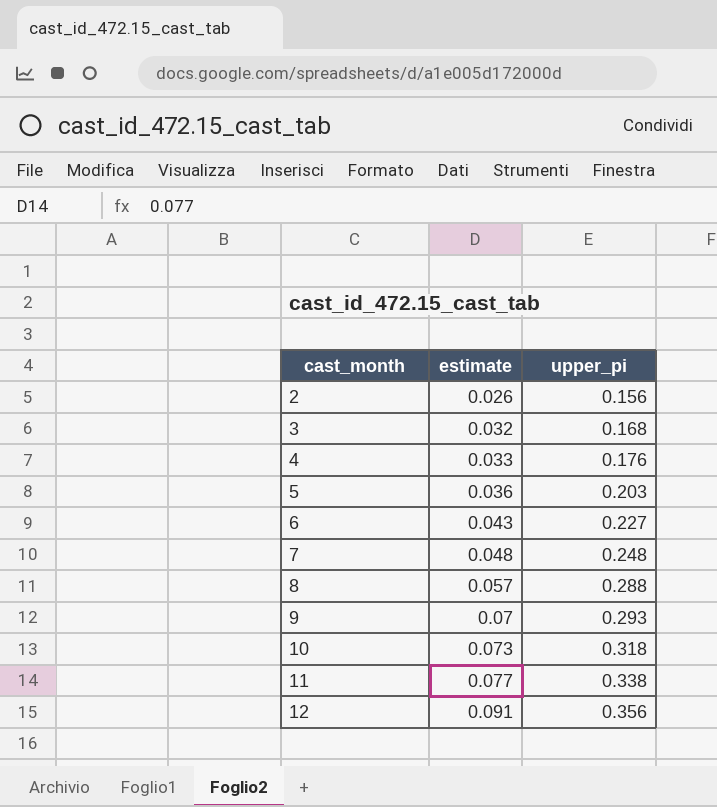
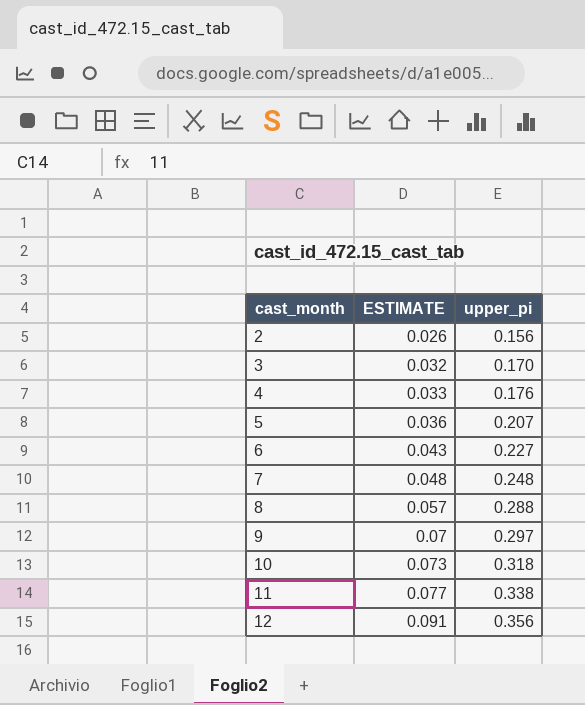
column name: estimate -> ESTIMATE
3 | upper_pi: 0.168 -> 0.170
5 | upper_pi: 0.203 -> 0.207
9 | upper_pi: 0.293 -> 0.297

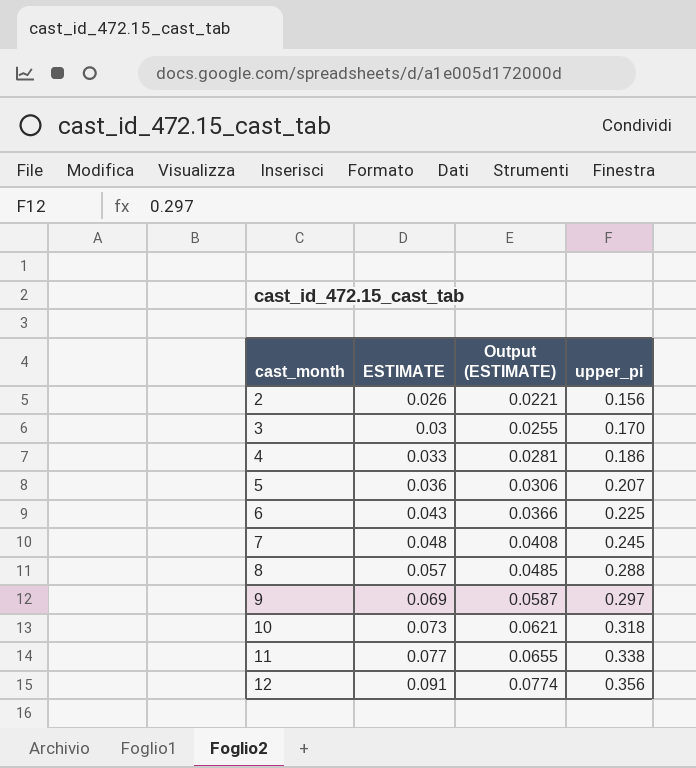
column Output (ESTIMATE) | formula: none -> [ESTIMATE] * 0.85
3 | ESTIMATE: 0.032 -> 0.03
4 | upper_pi: 0.176 -> 0.186
6 | upper_pi: 0.227 -> 0.225
7 | upper_pi: 0.248 -> 0.245
9 | ESTIMATE: 0.07 -> 0.069

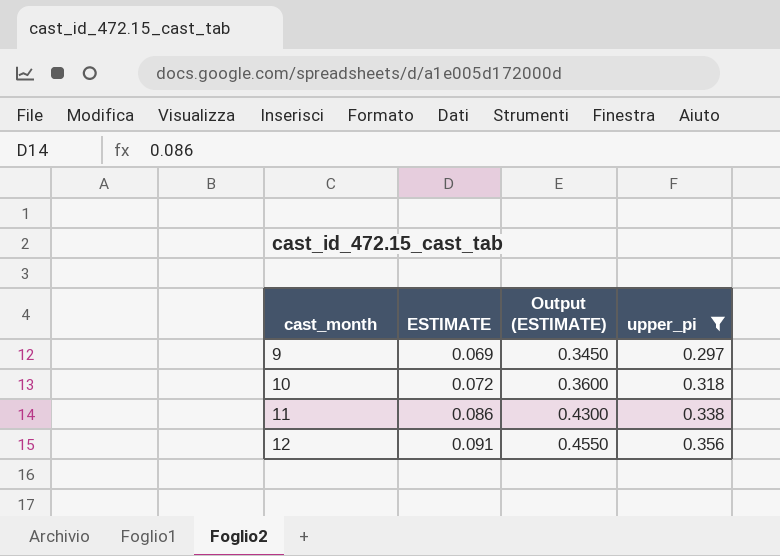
filter: none -> upper_pi >= 0.297
column Output (ESTIMATE) | formula: [ESTIMATE] * 0.85 -> [ESTIMATE] * 5
10 | ESTIMATE: 0.073 -> 0.072
11 | ESTIMATE: 0.077 -> 0.086

